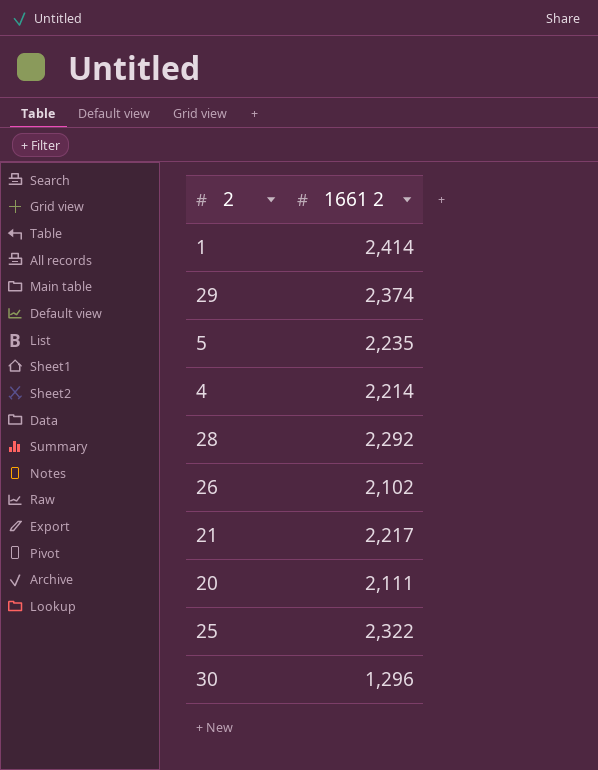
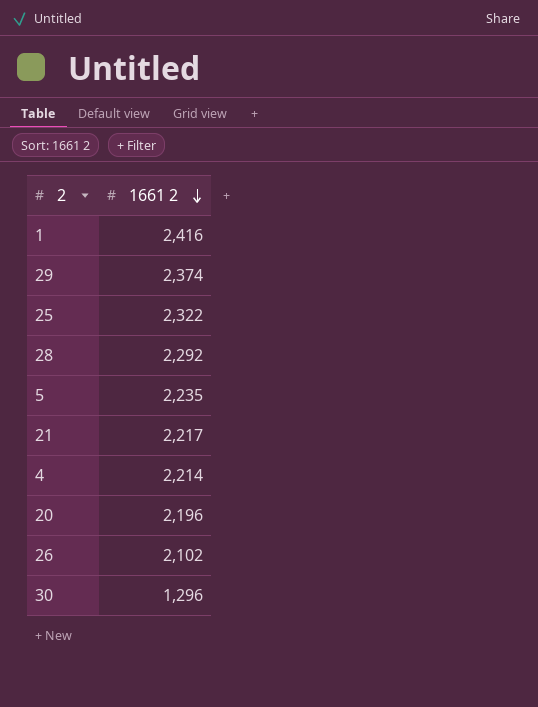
row order: none -> 1661 2 descending
1 | 1661 2: 2,414 -> 2,416
20 | 1661 2: 2,111 -> 2,196

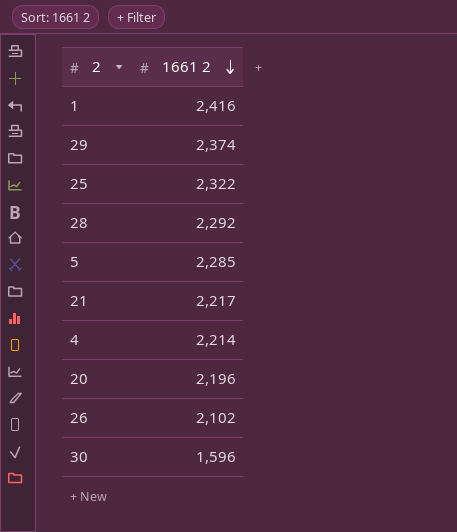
5 | 1661 2: 2,235 -> 2,285
30 | 1661 2: 1,296 -> 1,596

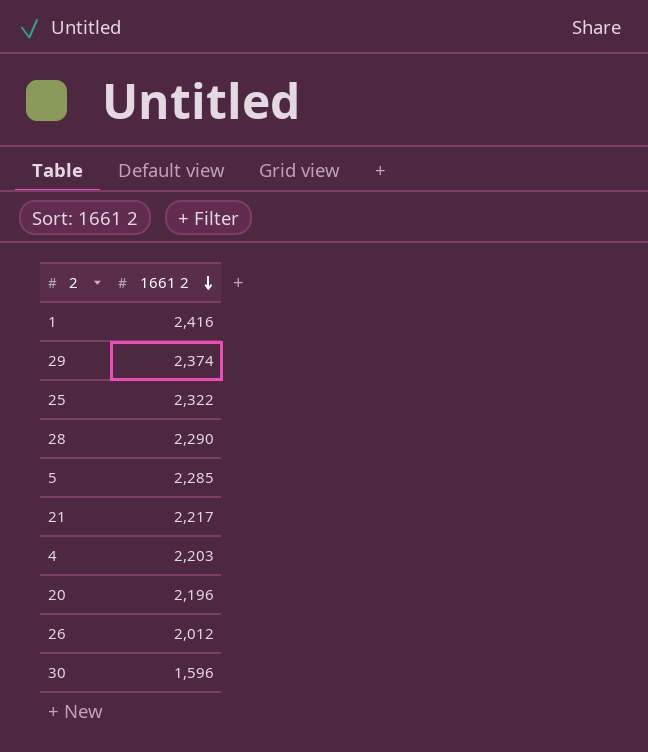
28 | 1661 2: 2,292 -> 2,290
4 | 1661 2: 2,214 -> 2,203
26 | 1661 2: 2,102 -> 2,012

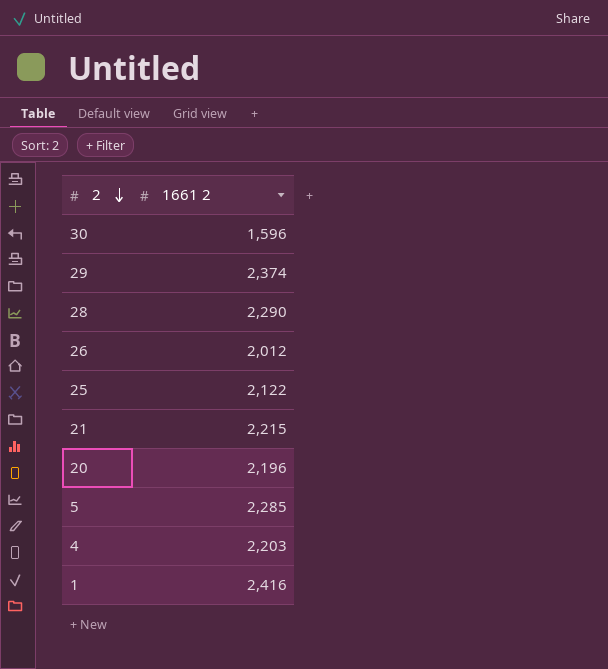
row order: 1661 2 descending -> 2 descending
25 | 1661 2: 2,322 -> 2,122
21 | 1661 2: 2,217 -> 2,215

